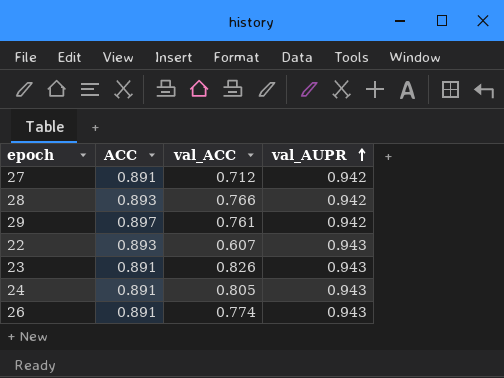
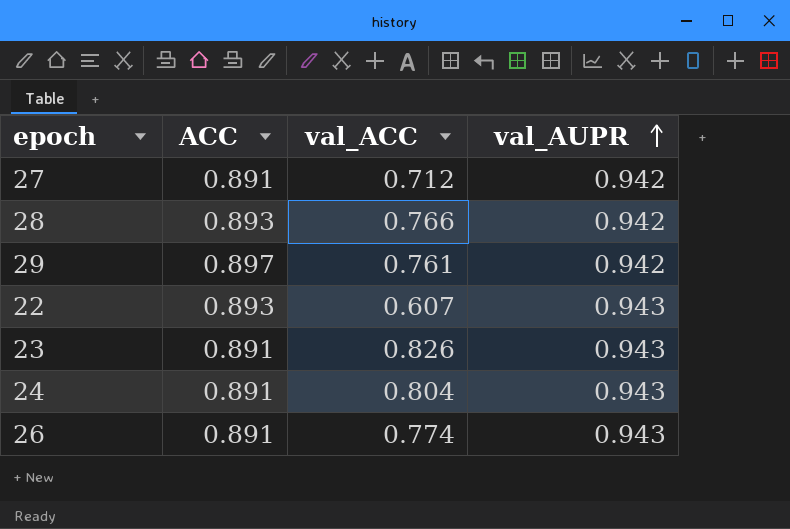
24 | val_ACC: 0.805 -> 0.804

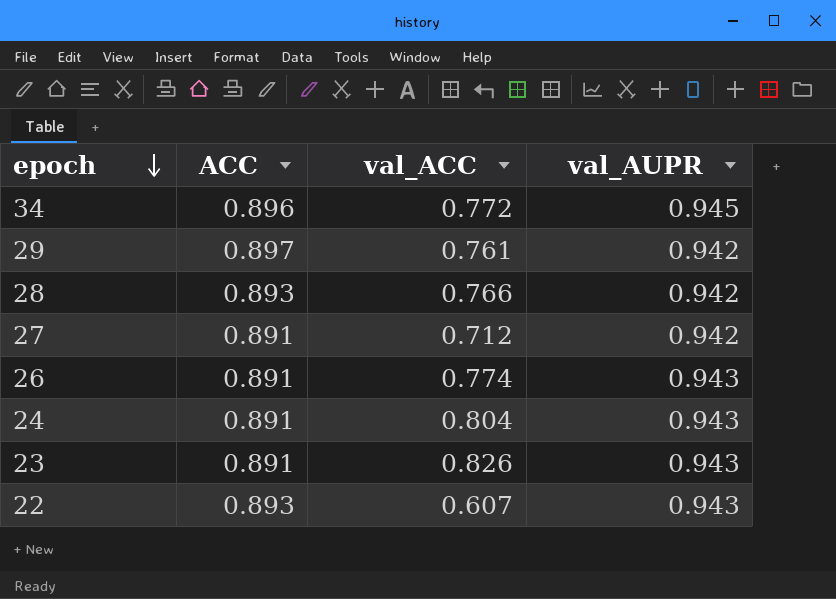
row order: val_AUPR ascending -> epoch descending
row 34: none -> 0.896 | 0.772 | 0.945

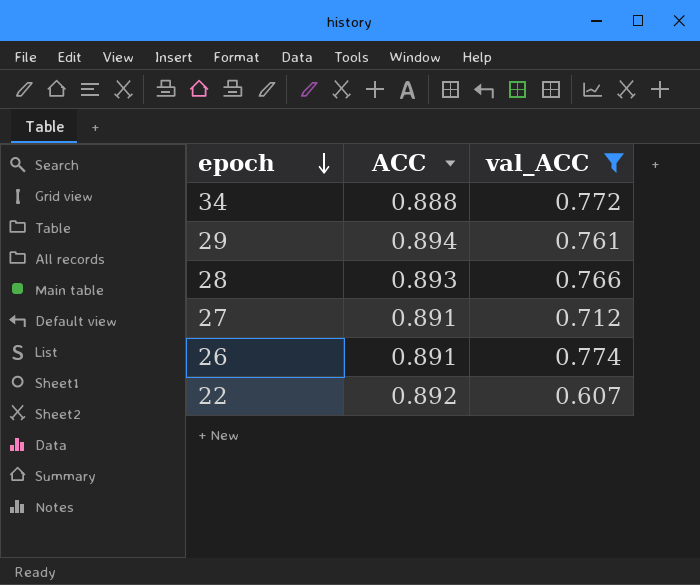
filter: none -> val_ACC <= 0.774
column val_AUPR | position: 4 -> none
34 | ACC: 0.896 -> 0.888
29 | ACC: 0.897 -> 0.894
22 | ACC: 0.893 -> 0.892

